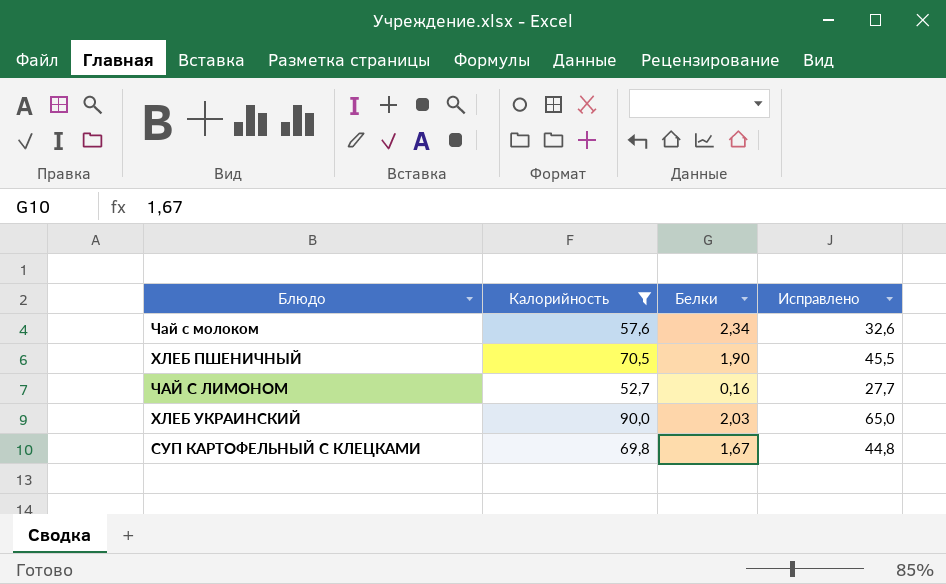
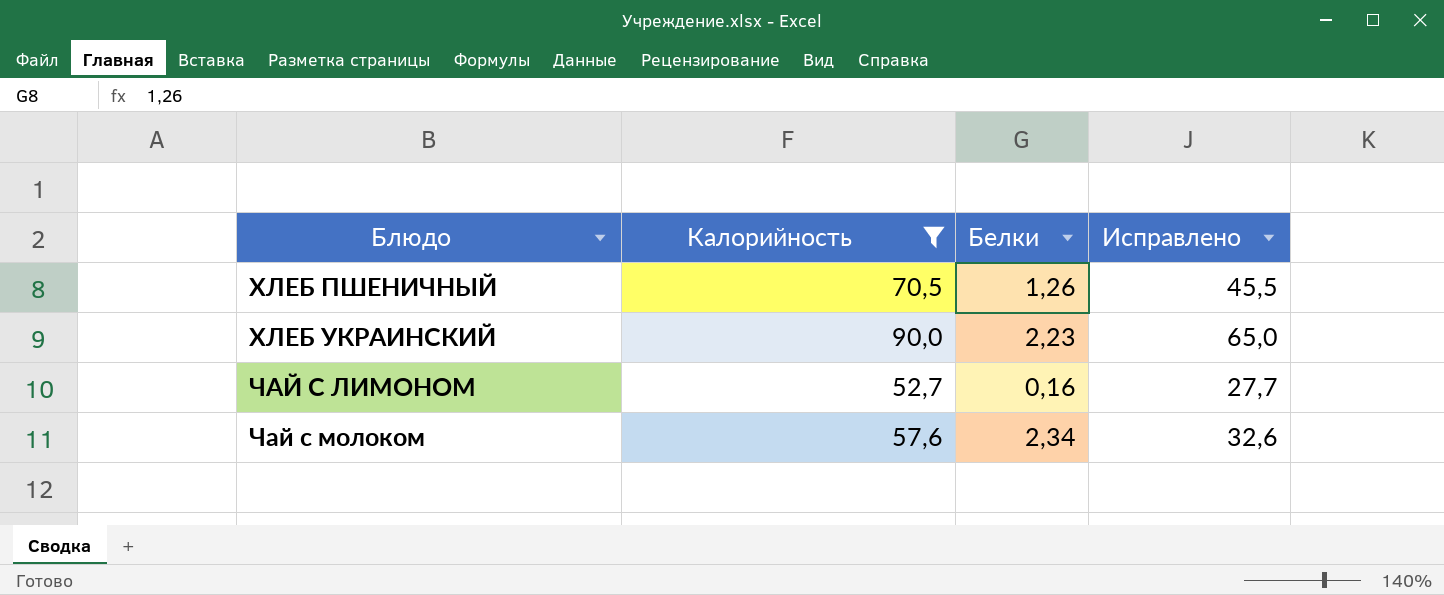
row order: none -> Блюдо ascending
row СУП КАРТОФЕЛЬНЫЙ С КЛЕЦКАМИ: 69,8 | 1,67 | 44,8 -> none
ХЛЕБ ПШЕНИЧНЫЙ | Белки: 1,90 -> 1,26
ХЛЕБ УКРАИНСКИЙ | Белки: 2,03 -> 2,23

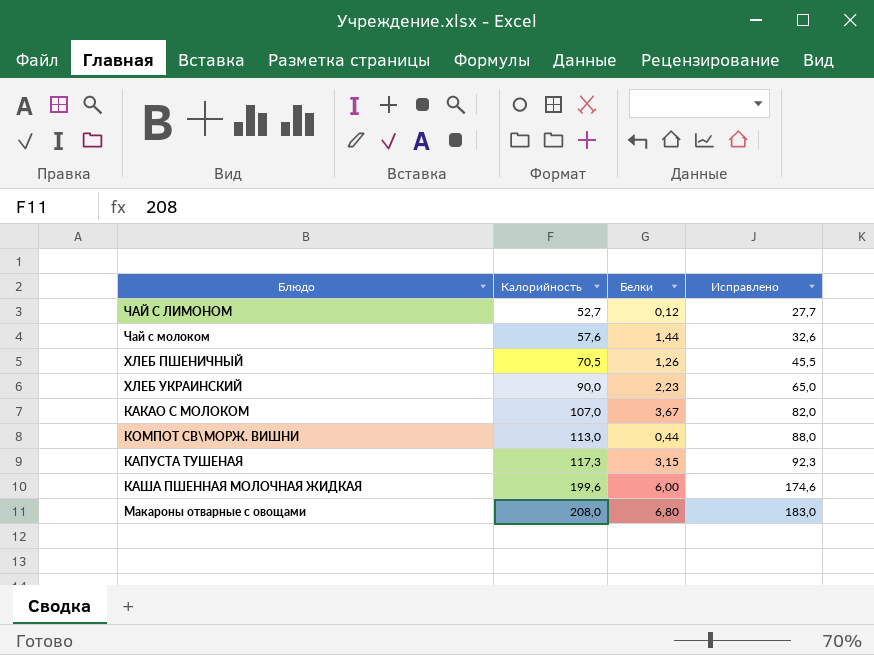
filter: Калорийность <= 90,0 -> none
row order: Блюдо ascending -> Калорийность ascending
ЧАЙ С ЛИМОНОМ | Белки: 0,16 -> 0,12
Чай с молоком | Белки: 2,34 -> 1,44

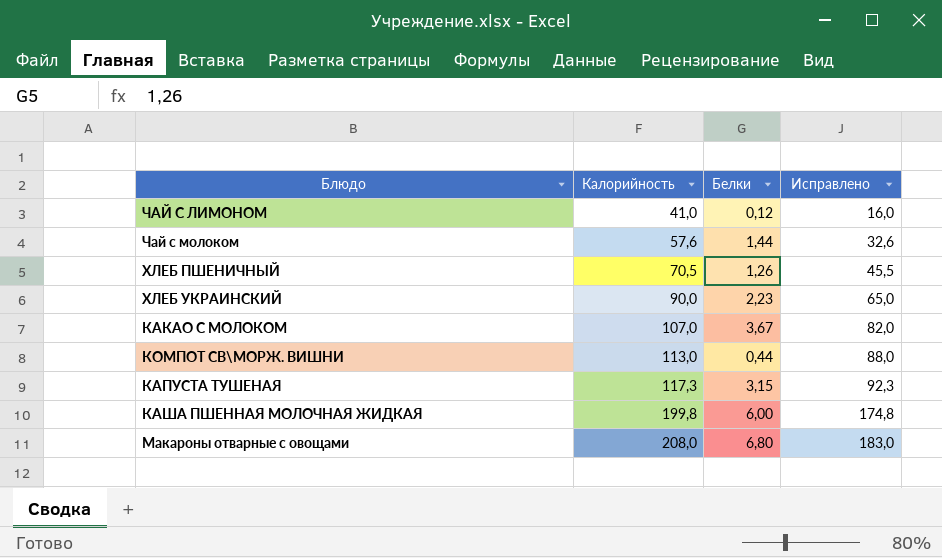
ЧАЙ С ЛИМОНОМ | Калорийность: 52,7 -> 41,0
ЧАЙ С ЛИМОНОМ | Исправлено: 27,7 -> 16,0
КАША ПШЕННАЯ МОЛОЧНАЯ ЖИДКАЯ | Калорийность: 199,6 -> 199,8
КАША ПШЕННАЯ МОЛОЧНАЯ ЖИДКАЯ | Исправлено: 174,6 -> 174,8

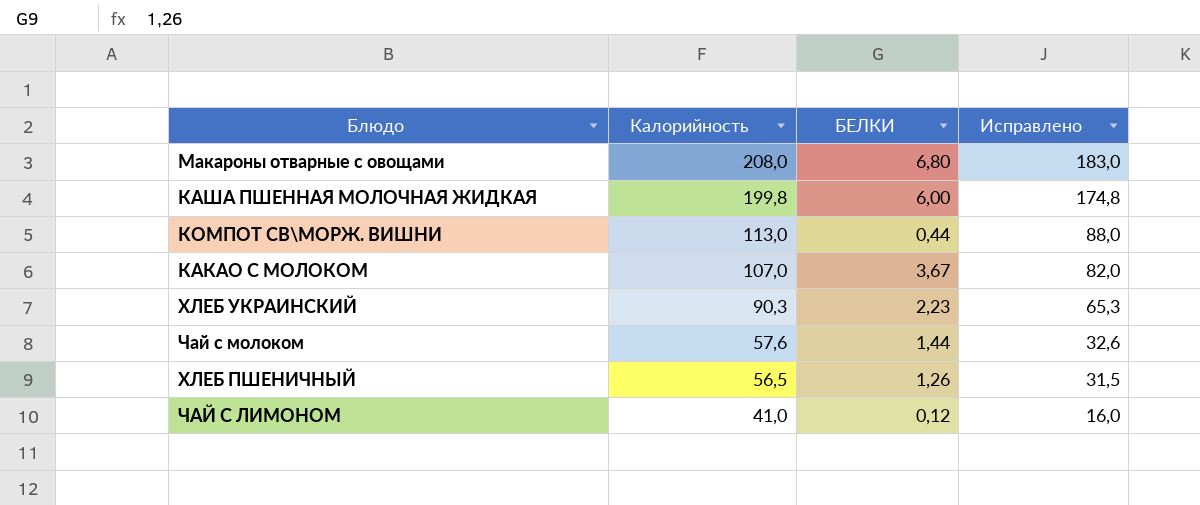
row order: Калорийность ascending -> Калорийность descending
column name: Белки -> БЕЛКИ
row КАПУСТА ТУШЕНАЯ: 117,3 | 3,15 | 92,3 -> none
ХЛЕБ УКРАИНСКИЙ | Калорийность: 90,0 -> 90,3
ХЛЕБ УКРАИНСКИЙ | Исправлено: 65,0 -> 65,3
ХЛЕБ ПШЕНИЧНЫЙ | Калорийность: 70,5 -> 56,5
ХЛЕБ ПШЕНИЧНЫЙ | Исправлено: 45,5 -> 31,5

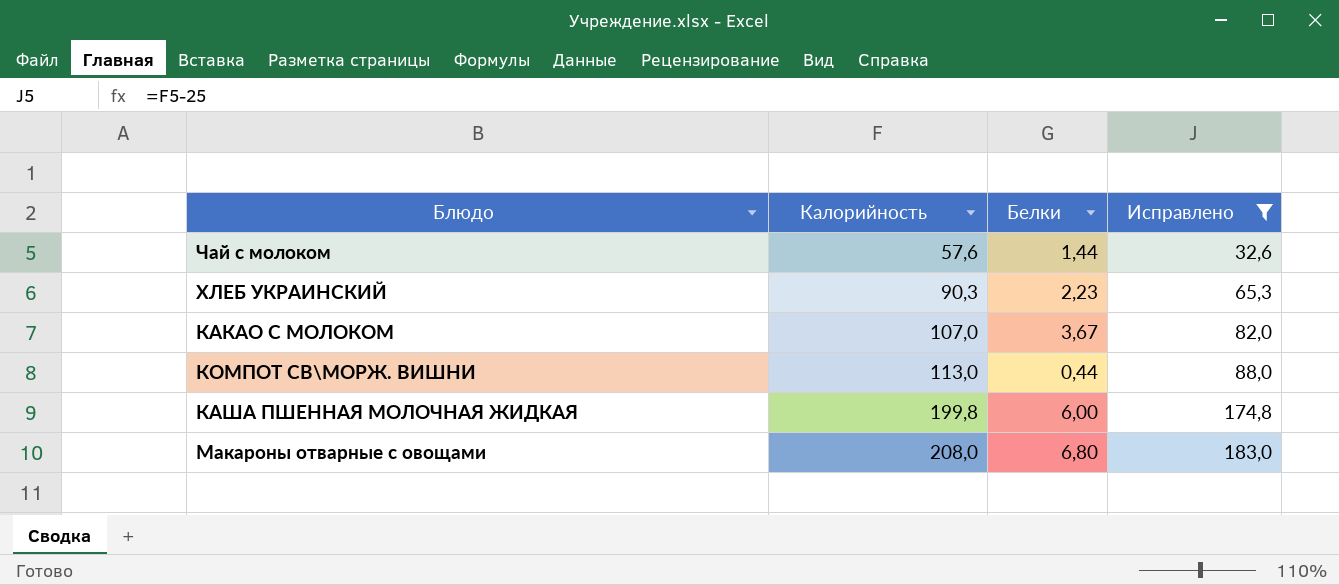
filter: none -> Исправлено >= 32,6
row order: Калорийность descending -> Калорийность ascending
column name: БЕЛКИ -> Белки

